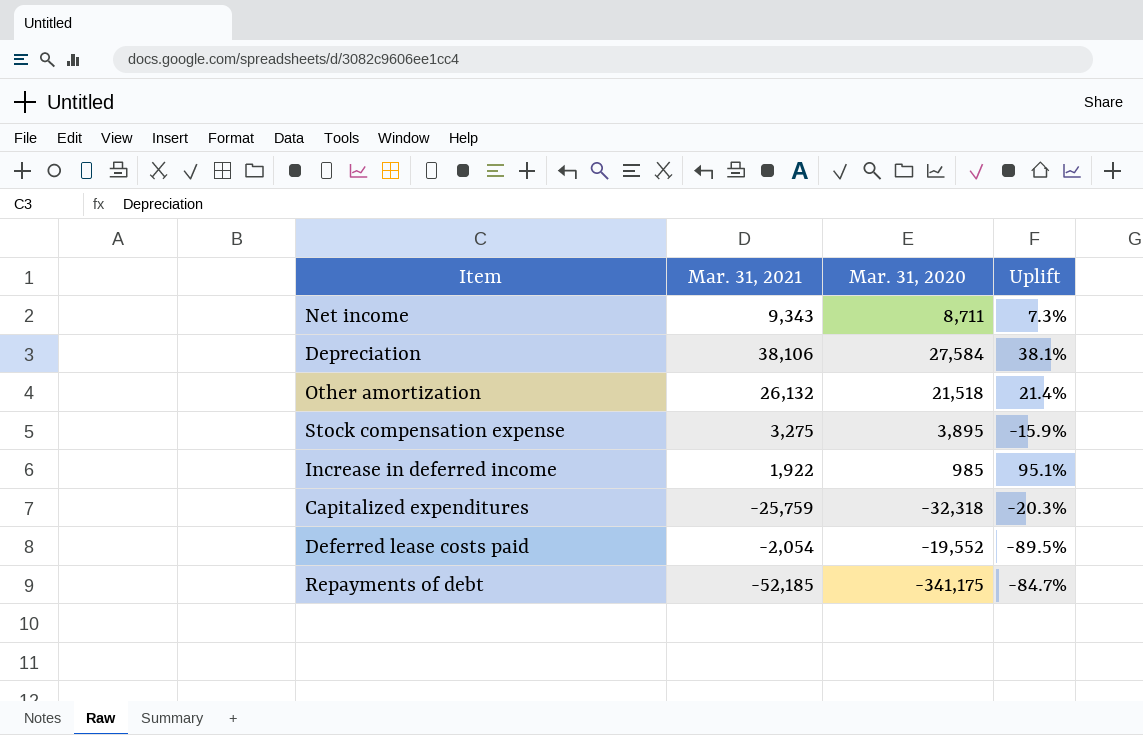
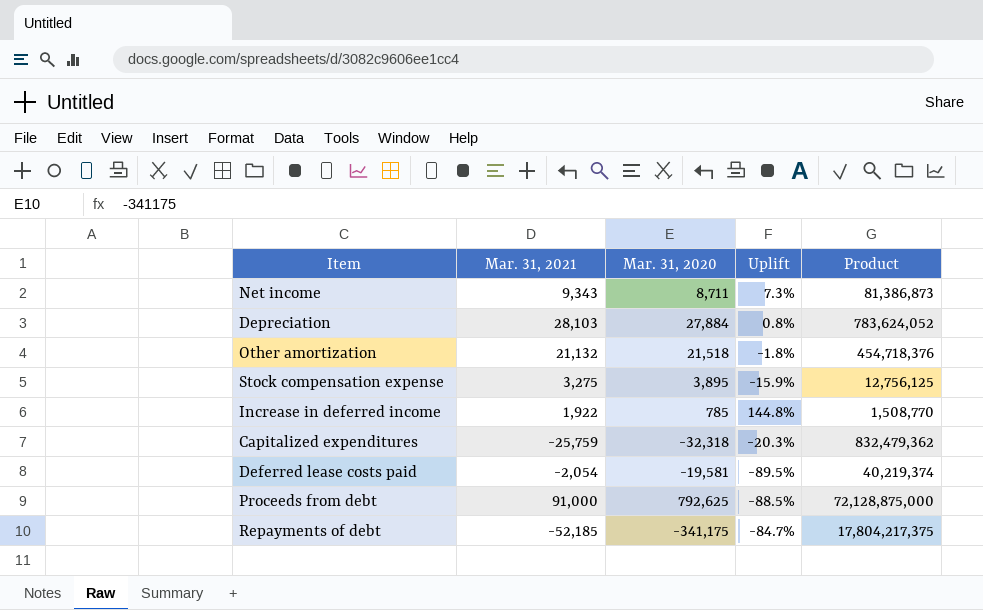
column Product | formula: none -> [Mar. 31, 2021] * [Mar. 31, 2020]
Depreciation | Mar. 31, 2021: 38,106 -> 28,103
Depreciation | Mar. 31, 2020: 27,584 -> 27,884
Depreciation | Uplift: 38.1% -> 0.8%
Other amortization | Mar. 31, 2021: 26,132 -> 21,132
Other amortization | Uplift: 21.4% -> -1.8%
Increase in deferred income | Mar. 31, 2020: 985 -> 785
Increase in deferred income | Uplift: 95.1% -> 144.8%
Deferred lease costs paid | Mar. 31, 2020: -19,552 -> -19,581
row Proceeds from debt: none -> 91,000 | 792,625 | -88.5% | 72,128,875,000

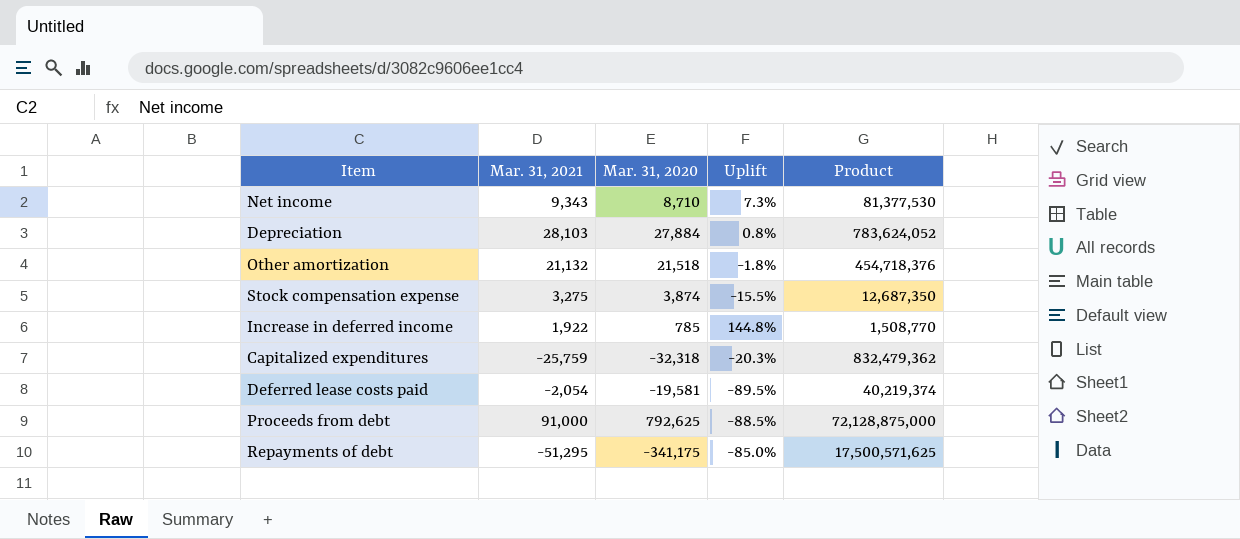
Net income | Mar. 31, 2020: 8,711 -> 8,710
Net income | Product: 81,386,873 -> 81,377,530
Stock compensation expense | Mar. 31, 2020: 3,895 -> 3,874
Stock compensation expense | Uplift: -15.9% -> -15.5%
Stock compensation expense | Product: 12,756,125 -> 12,687,350
Repayments of debt | Mar. 31, 2021: -52,185 -> -51,295
Repayments of debt | Uplift: -84.7% -> -85.0%
Repayments of debt | Product: 17,804,217,375 -> 17,500,571,625

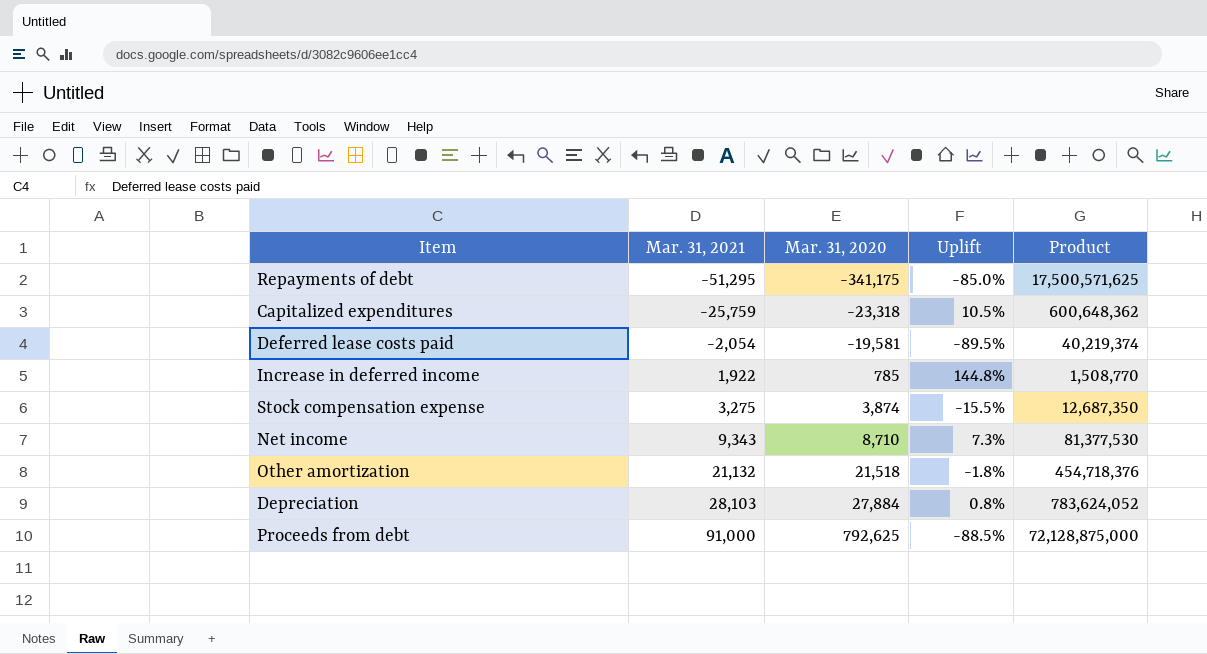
row order: none -> Mar. 31, 2021 ascending
Capitalized expenditures | Mar. 31, 2020: -32,318 -> -23,318
Capitalized expenditures | Uplift: -20.3% -> 10.5%
Capitalized expenditures | Product: 832,479,362 -> 600,648,362

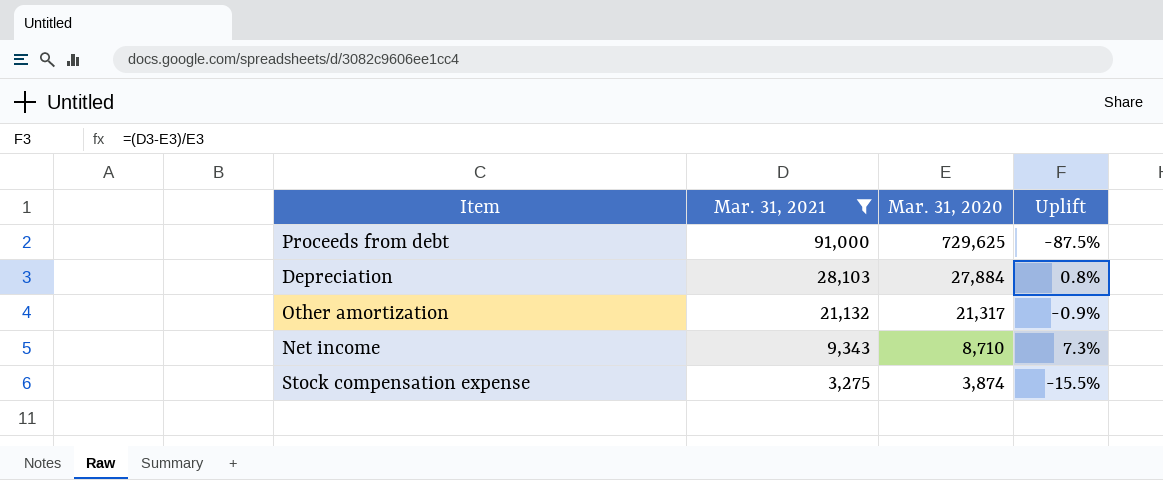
filter: none -> Mar. 31, 2021 >= 3,275
row order: Mar. 31, 2021 ascending -> Mar. 31, 2021 descending
column Product | formula: [Mar. 31, 2021] * [Mar. 31, 2020] -> none
Proceeds from debt | Mar. 31, 2020: 792,625 -> 729,625
Proceeds from debt | Uplift: -88.5% -> -87.5%
Other amortization | Mar. 31, 2020: 21,518 -> 21,317
Other amortization | Uplift: -1.8% -> -0.9%

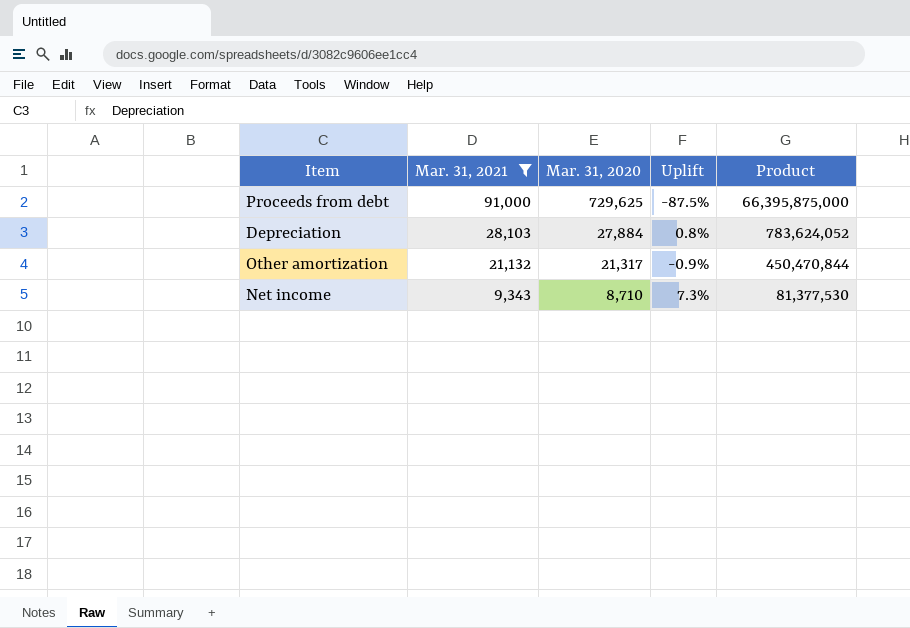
column Product | formula: none -> [Mar. 31, 2021] * [Mar. 31, 2020]
row Stock compensation expense: 3,275 | 3,874 | -15.5% -> none

